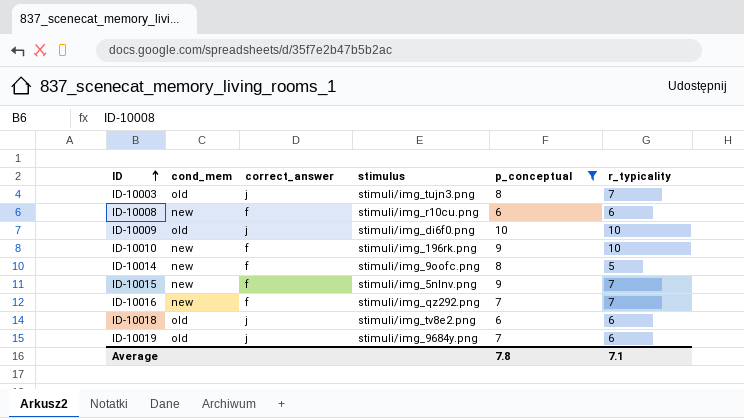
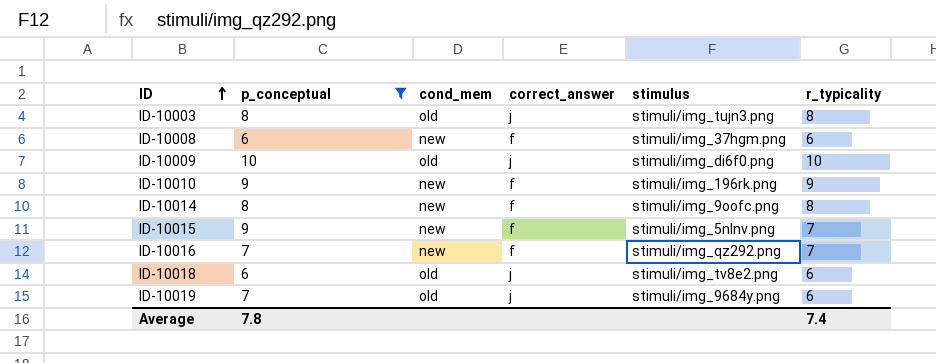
column p_conceptual | position: 5 -> 2
ID-10003 | r_typicality: 7 -> 8
ID-10008 | stimulus: stimuli/img_r10cu.png -> stimuli/img_37hgm.png
ID-10010 | r_typicality: 10 -> 9
ID-10014 | r_typicality: 5 -> 8
Average | r_typicality: 7.1 -> 7.4

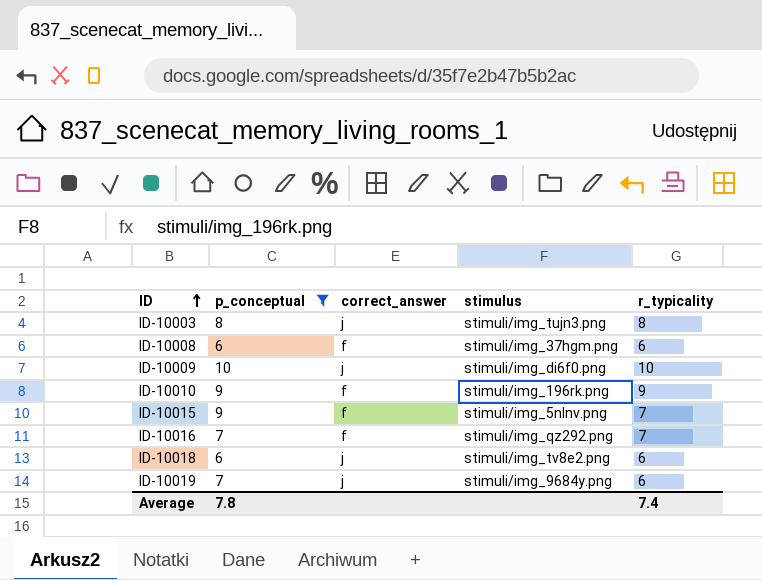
column cond_mem | position: 3 -> none
row ID-10014: 8 | new | f | stimuli/img_9oofc.png | 8 -> none

